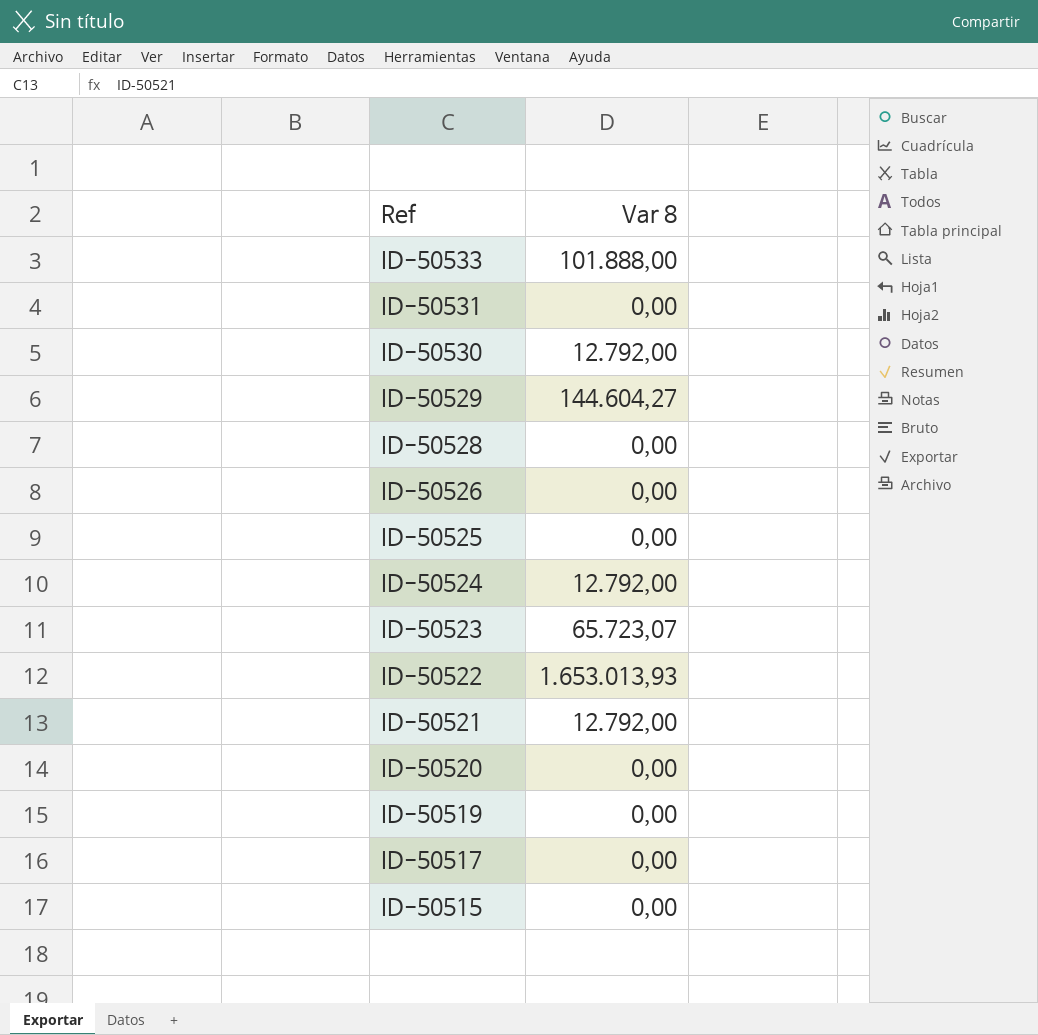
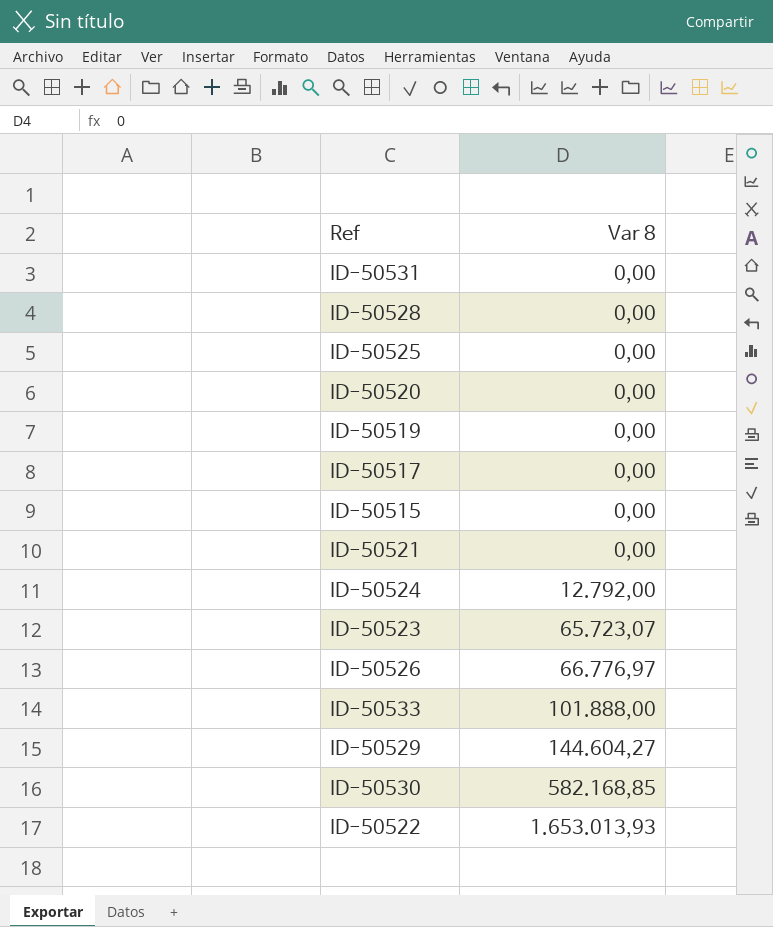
row order: Ref descending -> Var 8 ascending
ID-50521 | Var 8: 12.792,00 -> 0,00
ID-50526 | Var 8: 0,00 -> 66.776,97
ID-50530 | Var 8: 12.792,00 -> 582.168,85

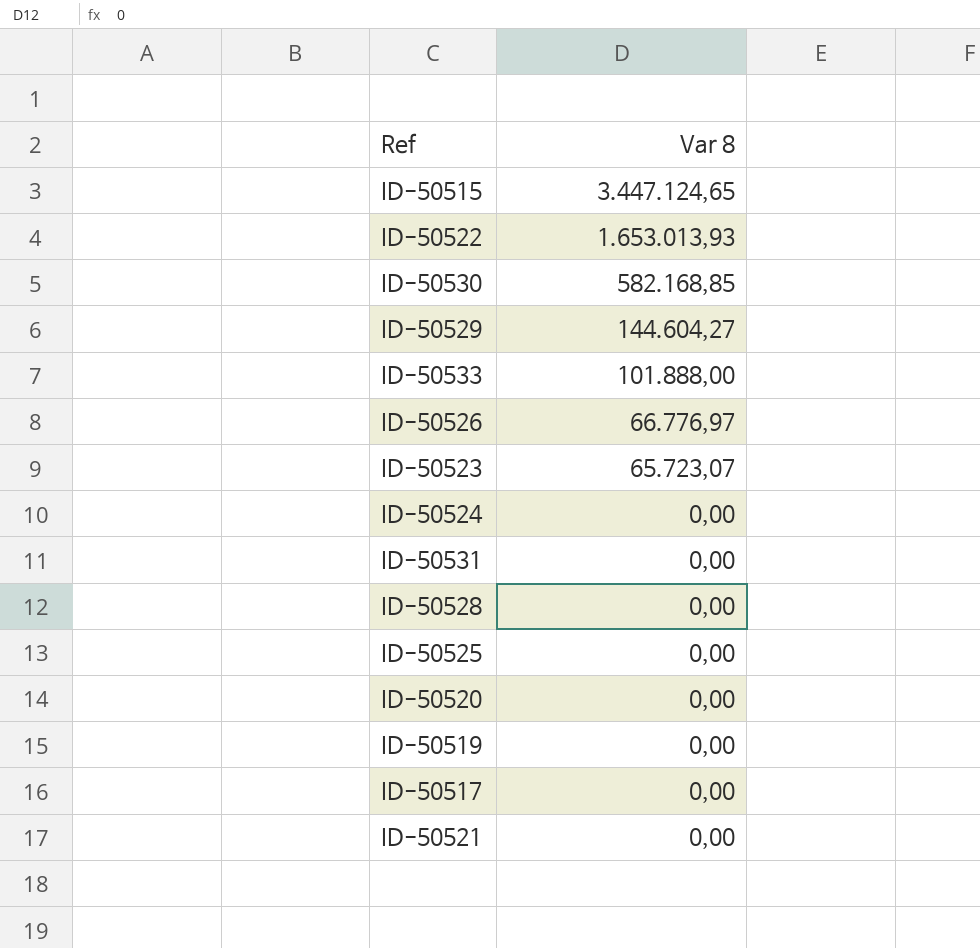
row order: Var 8 ascending -> Var 8 descending
ID-50515 | Var 8: 0,00 -> 3.447.124,65
ID-50524 | Var 8: 12.792,00 -> 0,00

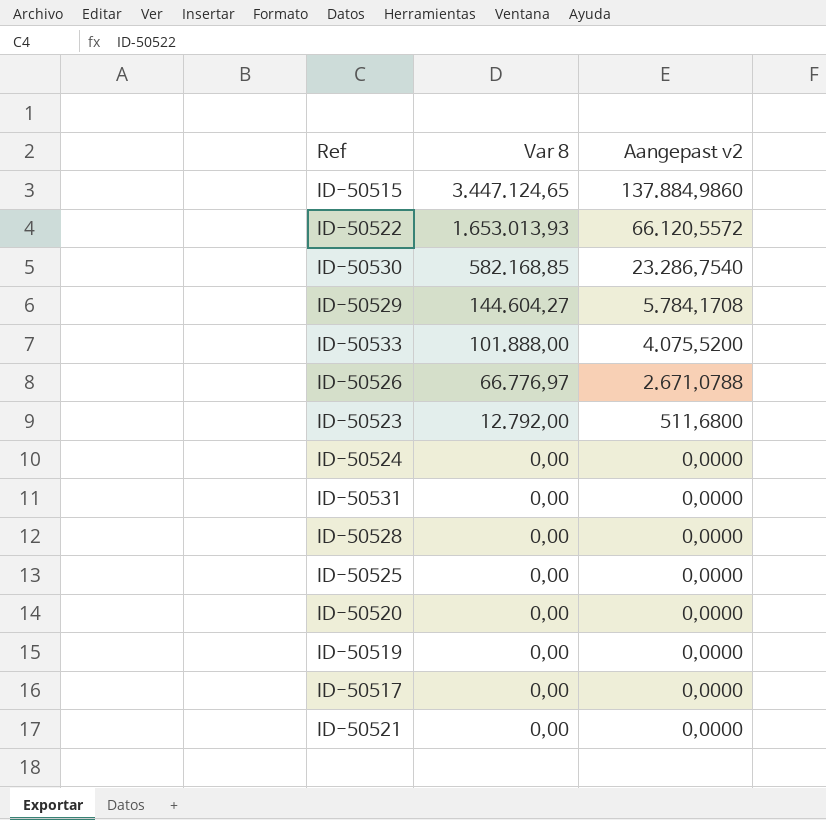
column Aangepast v2 | formula: none -> [Var 8] * 0,04
ID-50523 | Var 8: 65.723,07 -> 12.792,00

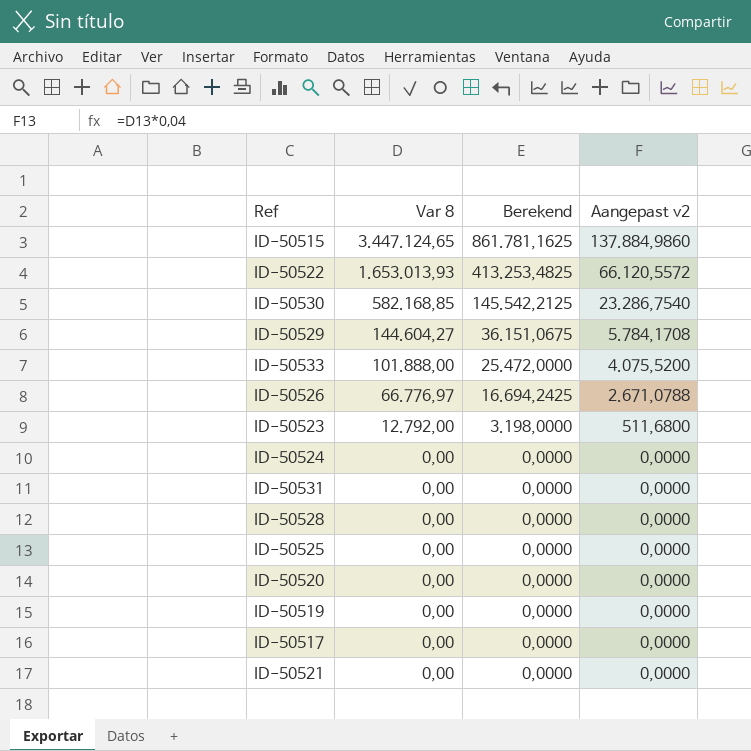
column Berekend | formula: none -> [Var 8] * 0,25

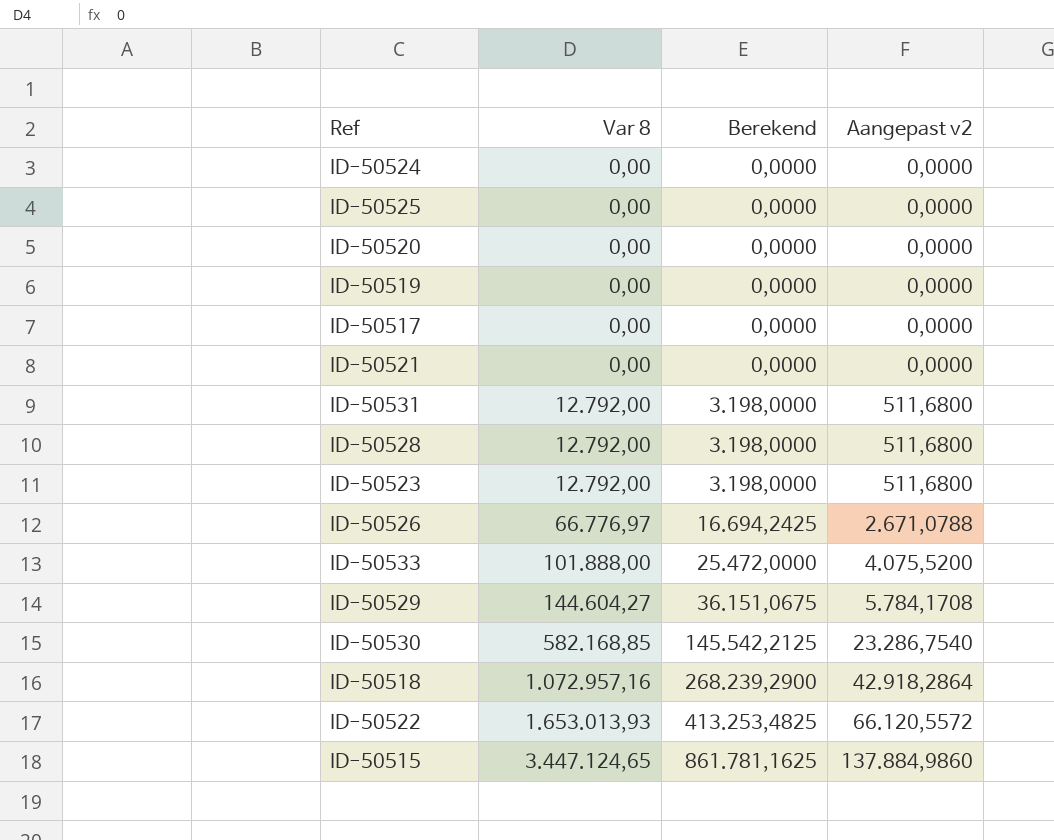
row order: Var 8 descending -> Var 8 ascending
ID-50531 | Var 8: 0,00 -> 12.792,00
ID-50531 | Berekend: 0,0000 -> 3.198,0000
ID-50531 | Aangepast v2: 0,0000 -> 511,6800
ID-50528 | Var 8: 0,00 -> 12.792,00
ID-50528 | Berekend: 0,0000 -> 3.198,0000
ID-50528 | Aangepast v2: 0,0000 -> 511,6800
row ID-50518: none -> 1.072.957,16 | 268.239,2900 | 42.918,2864

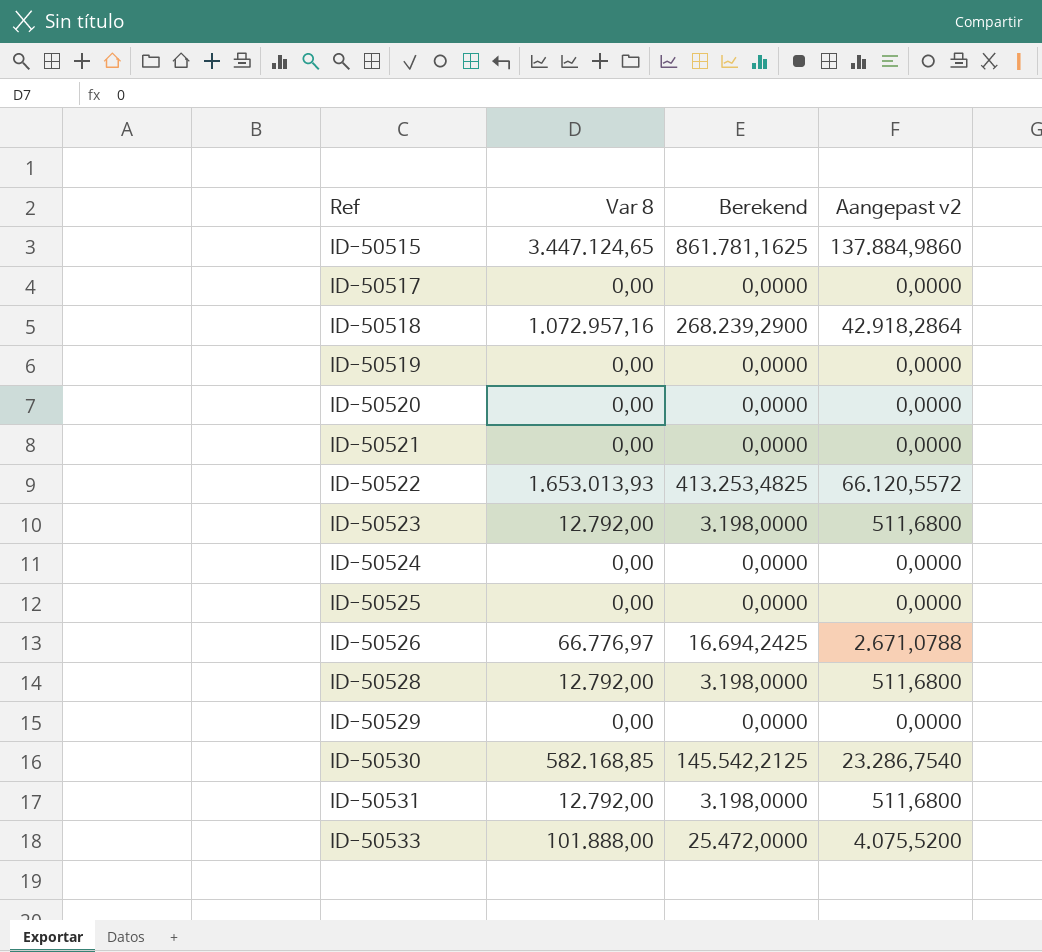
row order: Var 8 ascending -> Ref ascending
ID-50529 | Var 8: 144.604,27 -> 0,00
ID-50529 | Berekend: 36.151,0675 -> 0,0000
ID-50529 | Aangepast v2: 5.784,1708 -> 0,0000

